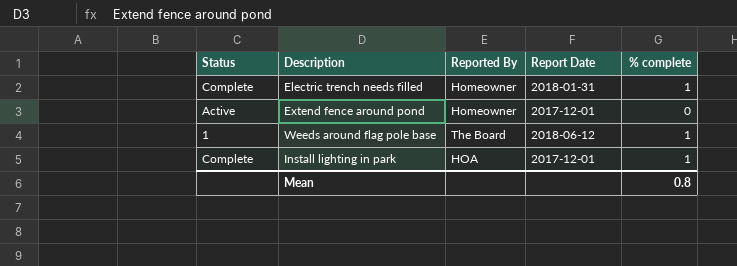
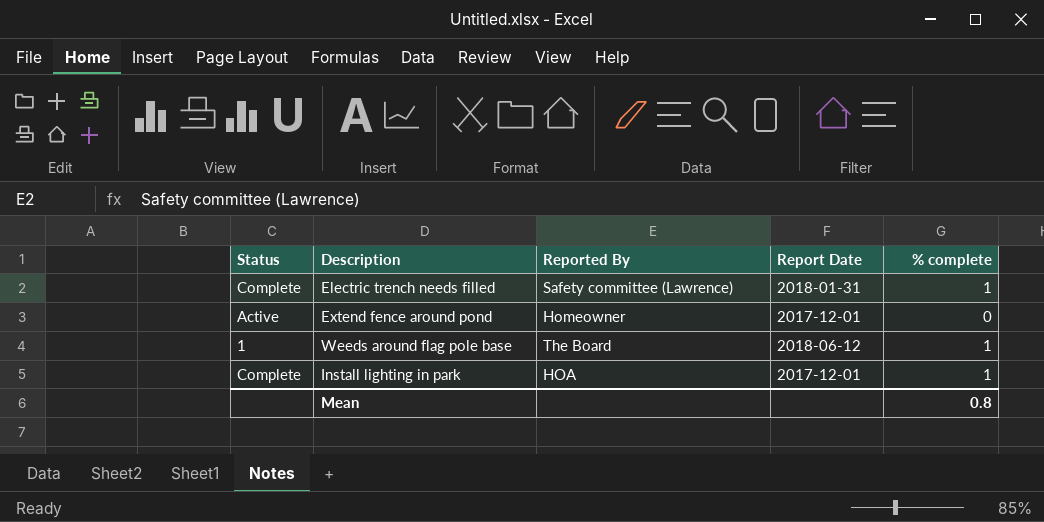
Electric trench needs filled | Reported By: Homeowner -> Safety committee (Lawrence)

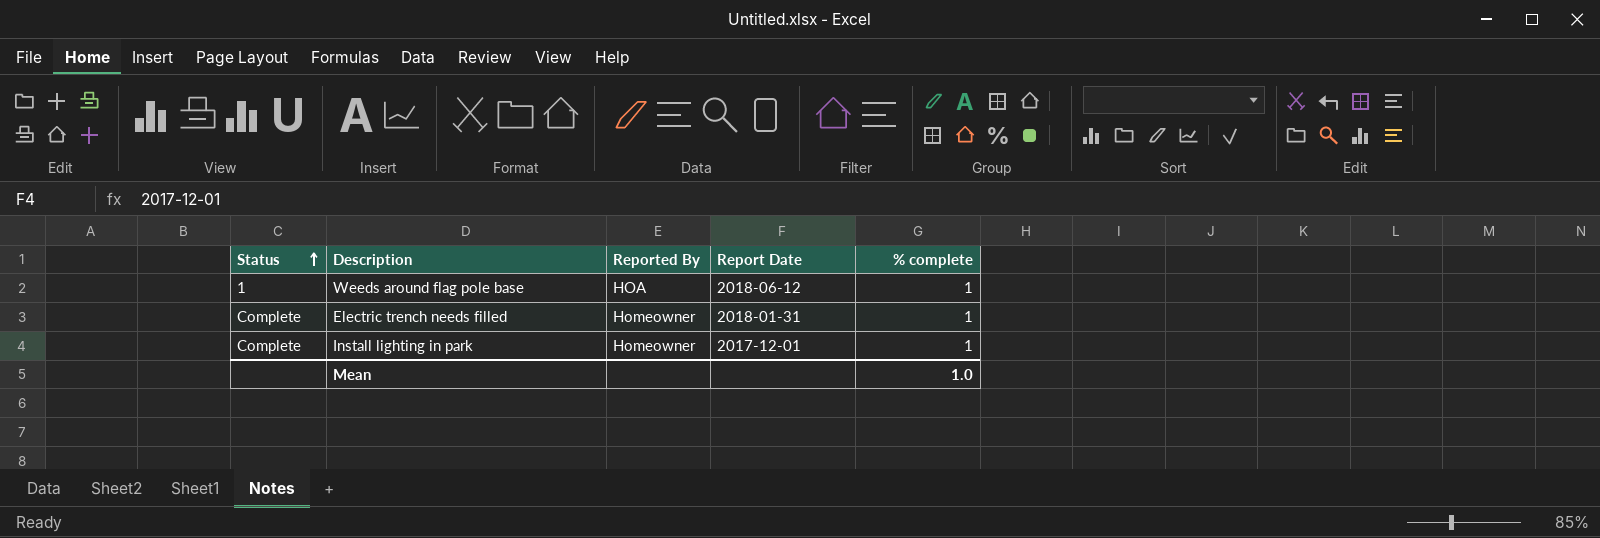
row order: none -> Status ascending
row Extend fence around pond: Active | Homeowner | 2017-12-01 | 0 -> none
Weeds around flag pole base | Reported By: The Board -> HOA
Electric trench needs filled | Reported By: Safety committee (Lawrence) -> Homeowner
Install lighting in park | Reported By: HOA -> Homeowner
Mean | % complete: 0.8 -> 1.0

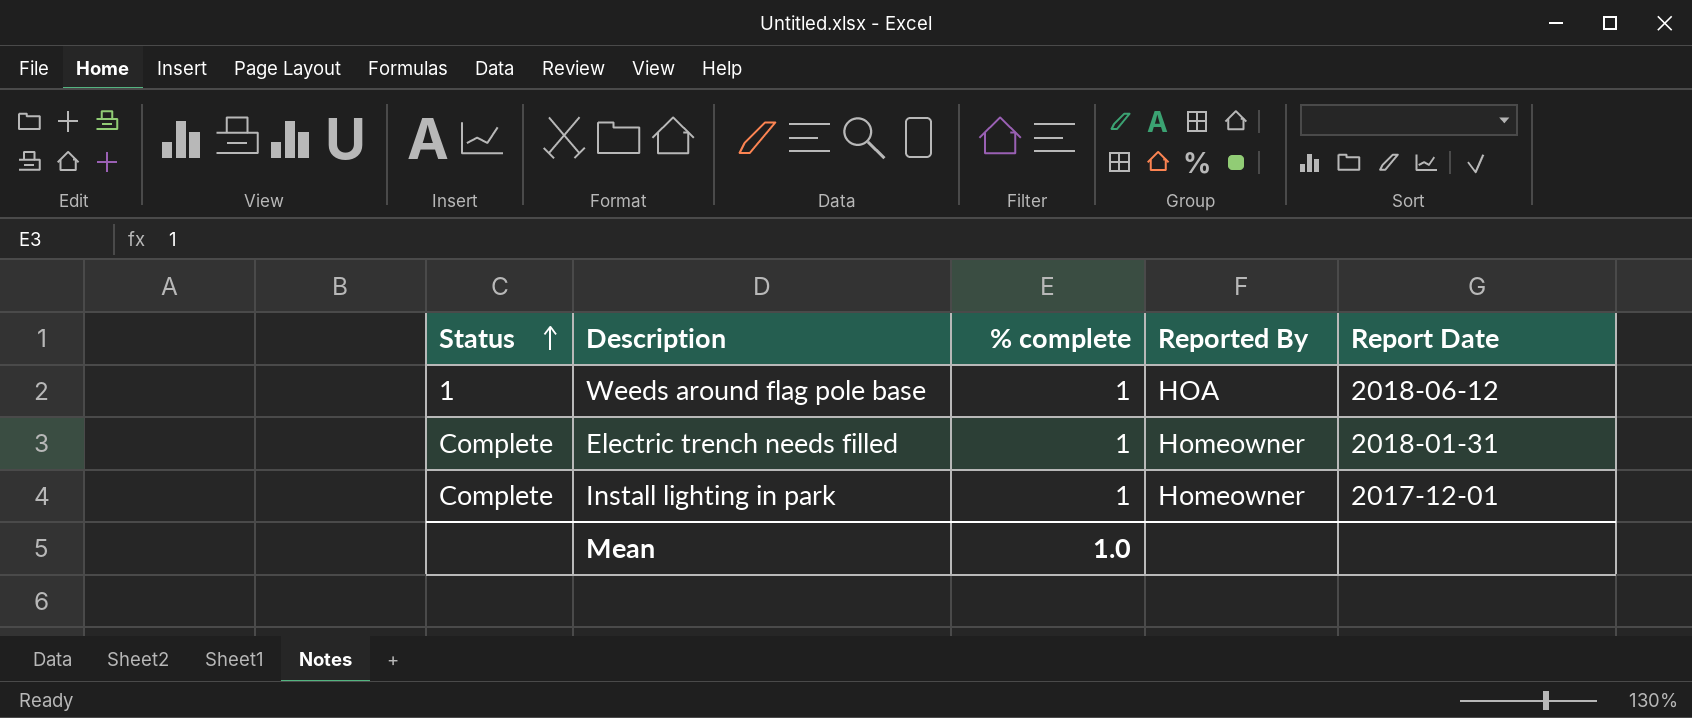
column % complete | position: 5 -> 3

